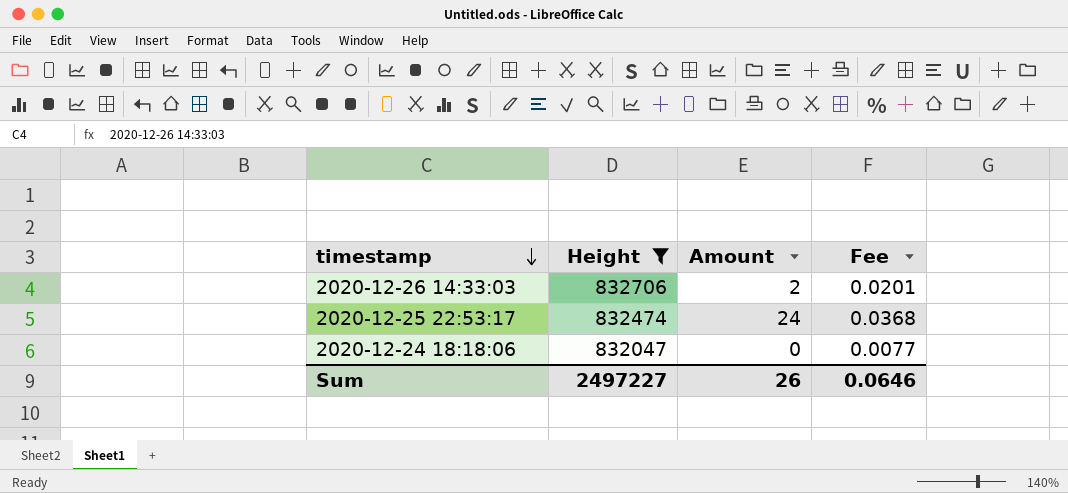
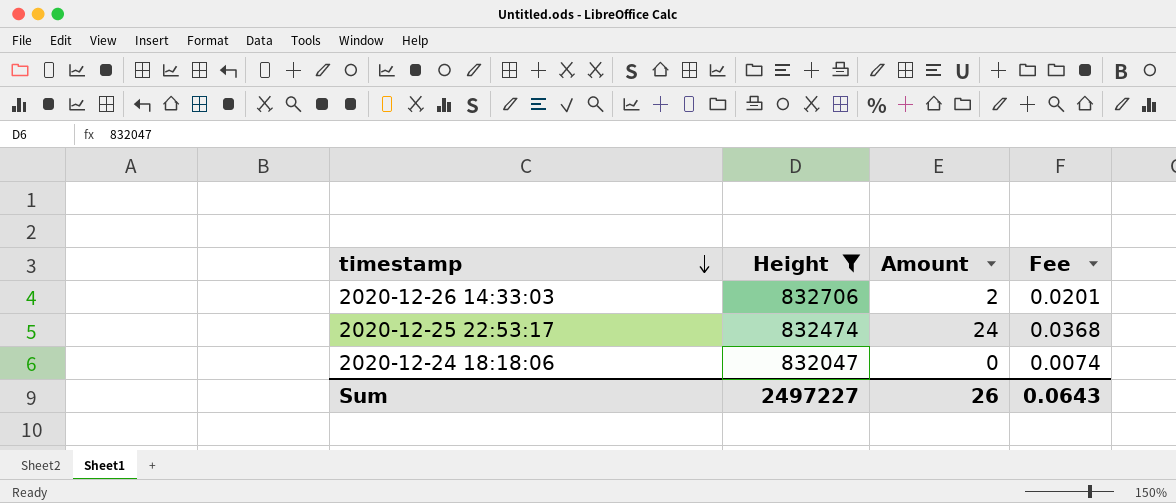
2020-12-24 18:18:06 | Fee: 0.0077 -> 0.0074
Sum | Fee: 0.0646 -> 0.0643

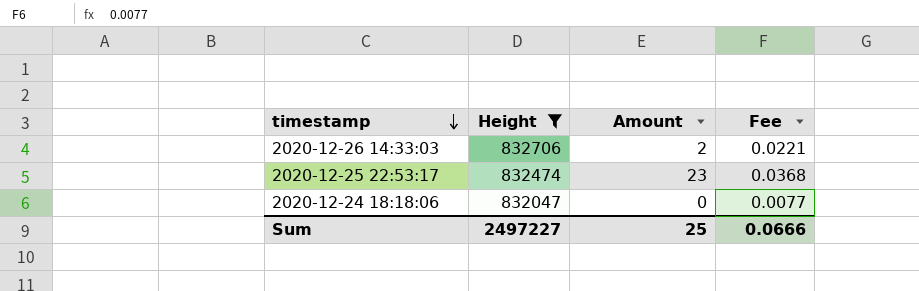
2020-12-26 14:33:03 | Fee: 0.0201 -> 0.0221
2020-12-25 22:53:17 | Amount: 24 -> 23
2020-12-24 18:18:06 | Fee: 0.0074 -> 0.0077
Sum | Amount: 26 -> 25
Sum | Fee: 0.0643 -> 0.0666

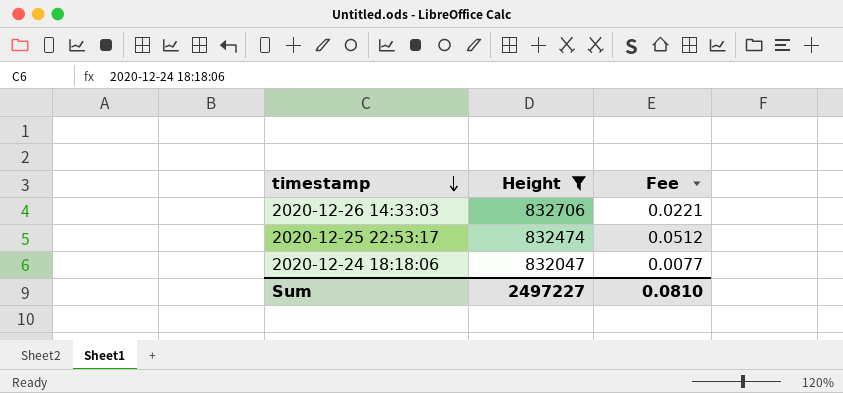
column Amount | position: 3 -> none
2020-12-25 22:53:17 | Fee: 0.0368 -> 0.0512
Sum | Fee: 0.0666 -> 0.0810

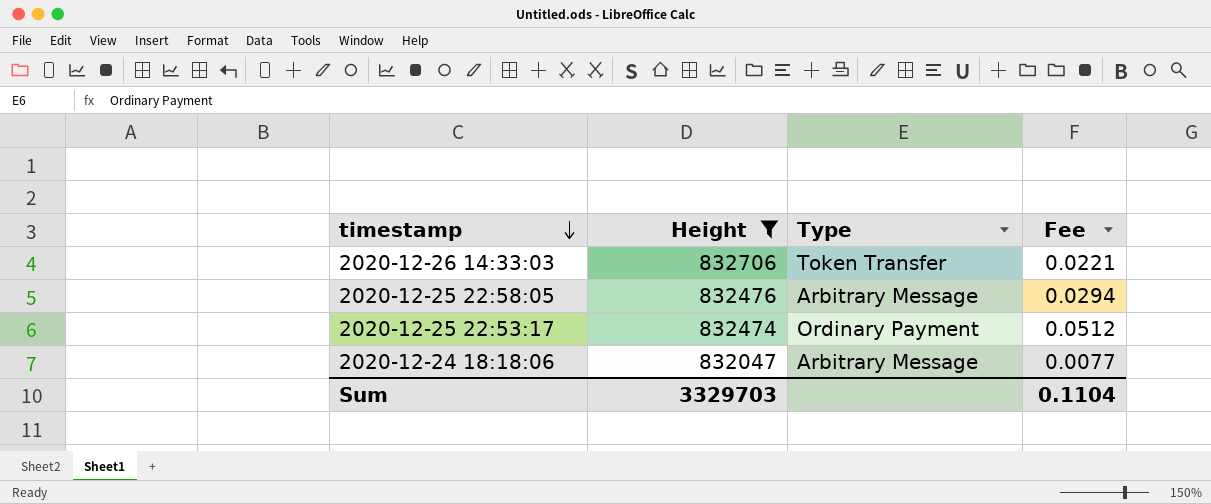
column Type | position: none -> 3
row 2020-12-25 22:58:05: none -> 832476 | Arbitrary Message | 0.0294
Sum | Height: 2497227 -> 3329703
Sum | Fee: 0.0810 -> 0.1104

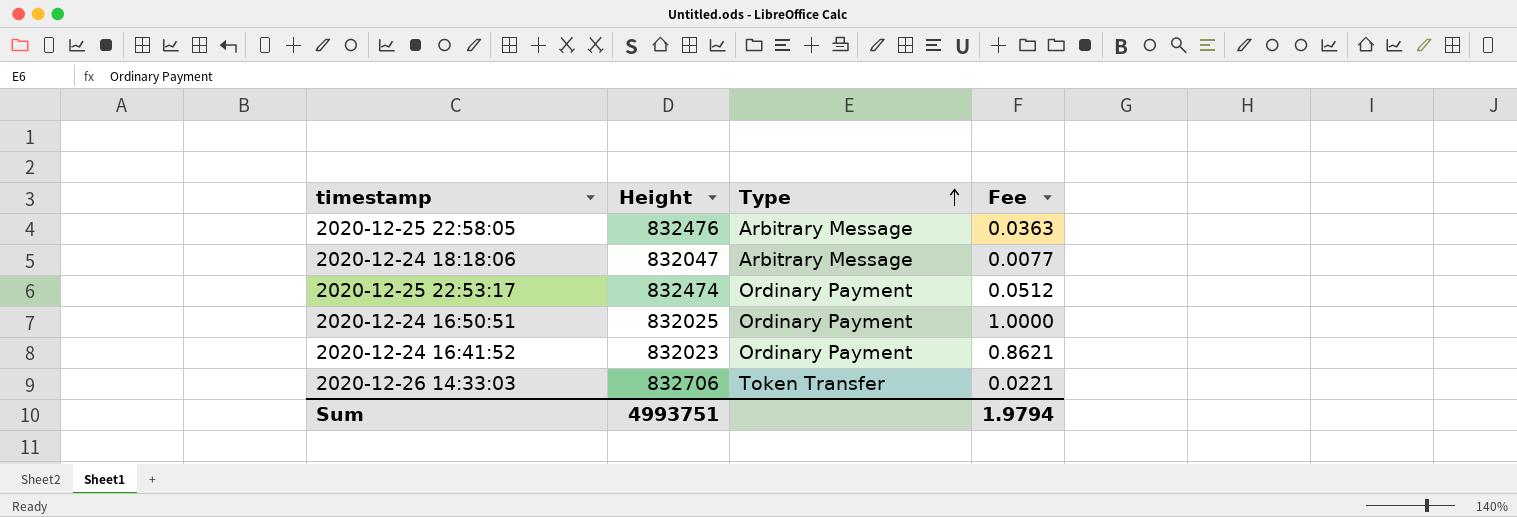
filter: Height >= 832047 -> none
row order: timestamp descending -> Type ascending
2020-12-25 22:58:05 | Fee: 0.0294 -> 0.0363
Sum | Height: 3329703 -> 4993751
Sum | Fee: 0.1104 -> 1.9794

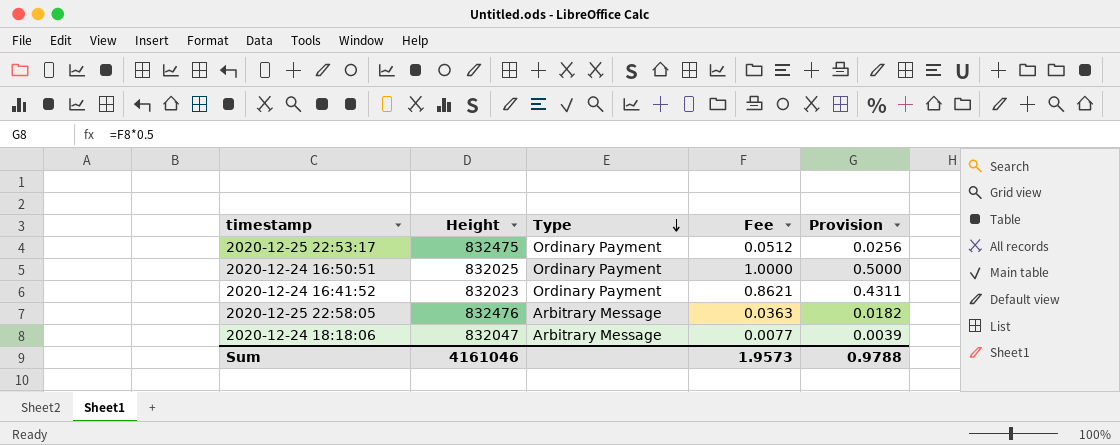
row order: Type ascending -> Type descending
column Provision | formula: none -> [Fee] * 0.5
row 2020-12-26 14:33:03: 832706 | Token Transfer | 0.0221 -> none
2020-12-25 22:53:17 | Height: 832474 -> 832475
Sum | Height: 4993751 -> 4161046
Sum | Fee: 1.9794 -> 1.9573

